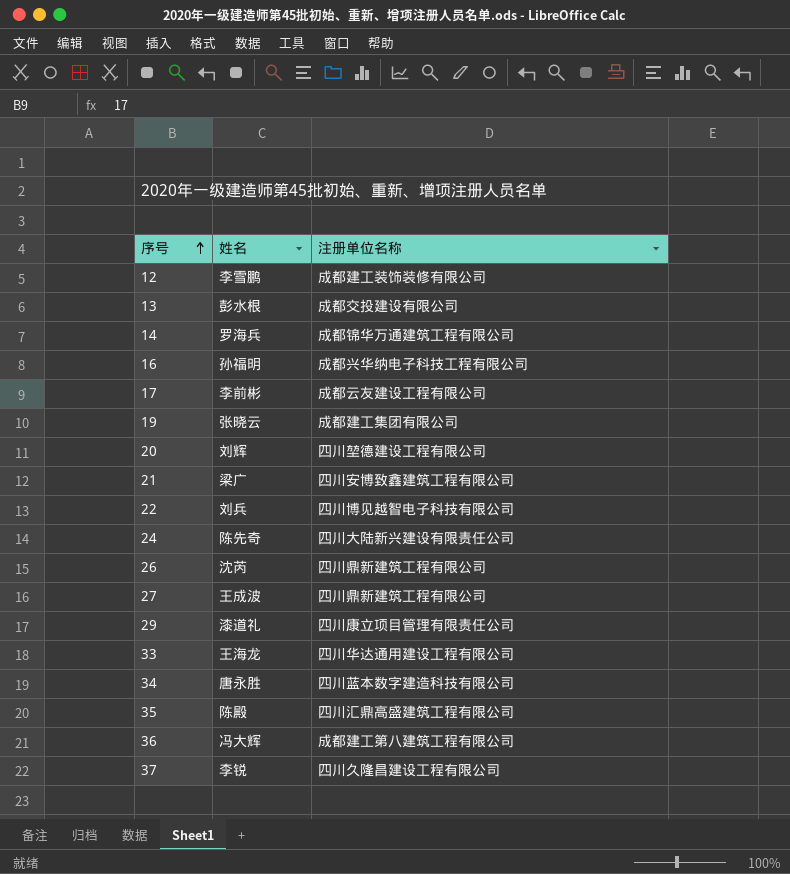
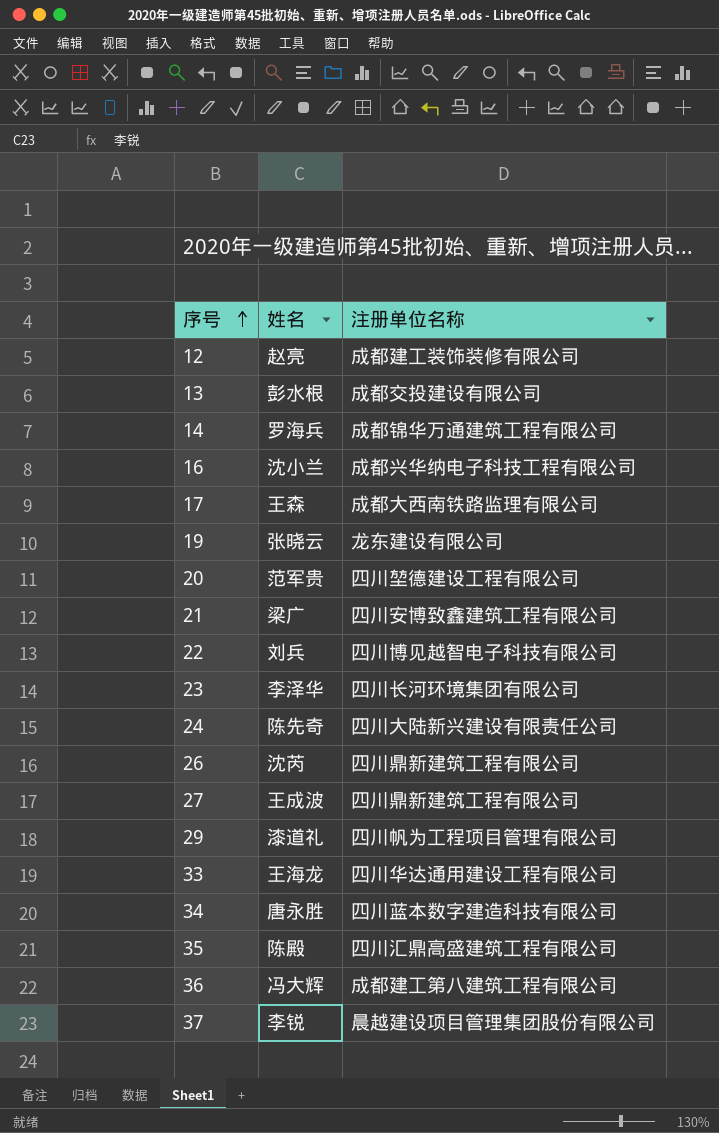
12 | 姓名: 李雪鹏 -> 赵亮
16 | 姓名: 孙福明 -> 沈小兰
17 | 姓名: 李前彬 -> 王森
17 | 注册单位名称: 成都云友建设工程有限公司 -> 成都大西南铁路监理有限公司
19 | 注册单位名称: 成都建工集团有限公司 -> 龙东建设有限公司
20 | 姓名: 刘辉 -> 范军贵
row 23: none -> 李泽华 | 四川长河环境集团有限公司
29 | 注册单位名称: 四川康立项目管理有限责任公司 -> 四川帆为工程项目管理有限公司
37 | 注册单位名称: 四川久隆昌建设工程有限公司 -> 晨越建设项目管理集团股份有限公司

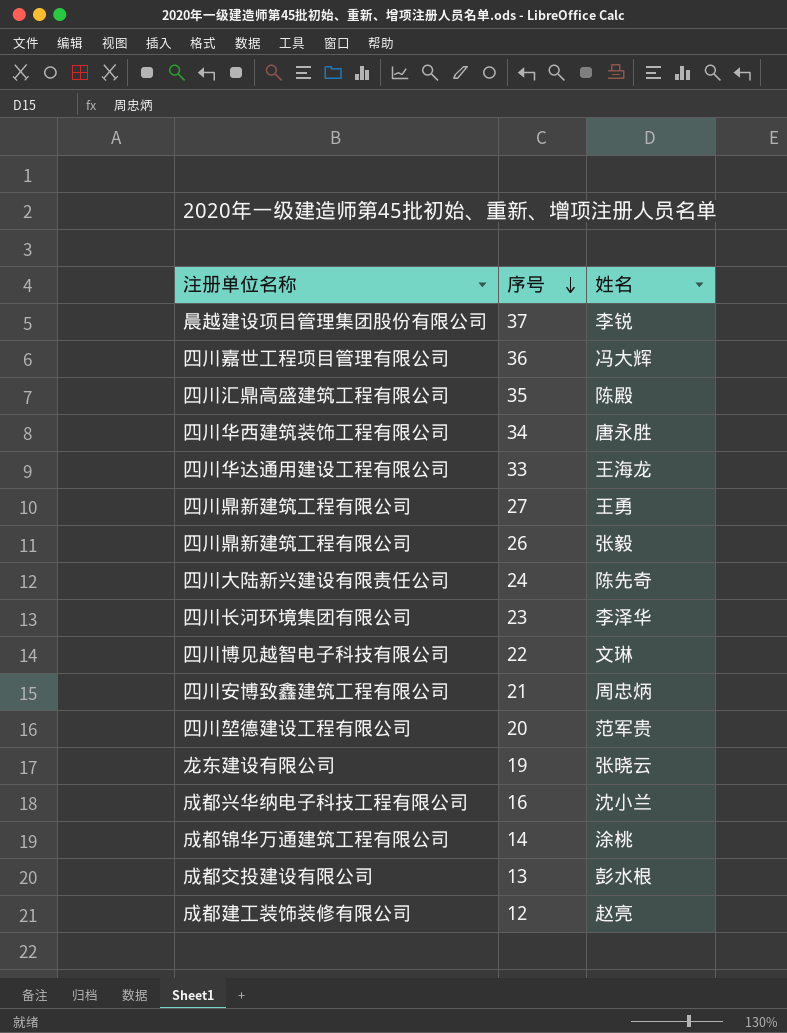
row order: 序号 ascending -> 序号 descending
column 注册单位名称 | position: 3 -> 1
row 17: 王森 | 成都大西南铁路监理有限公司 -> none
row 29: 漆道礼 | 四川帆为工程项目管理有限公司 -> none
36 | 注册单位名称: 成都建工第八建筑工程有限公司 -> 四川嘉世工程项目管理有限公司
34 | 注册单位名称: 四川蓝本数字建造科技有限公司 -> 四川华西建筑装饰工程有限公司
27 | 姓名: 王成波 -> 王勇
26 | 姓名: 沈芮 -> 张毅
22 | 姓名: 刘兵 -> 文琳
21 | 姓名: 梁广 -> 周忠炳
14 | 姓名: 罗海兵 -> 涂桃

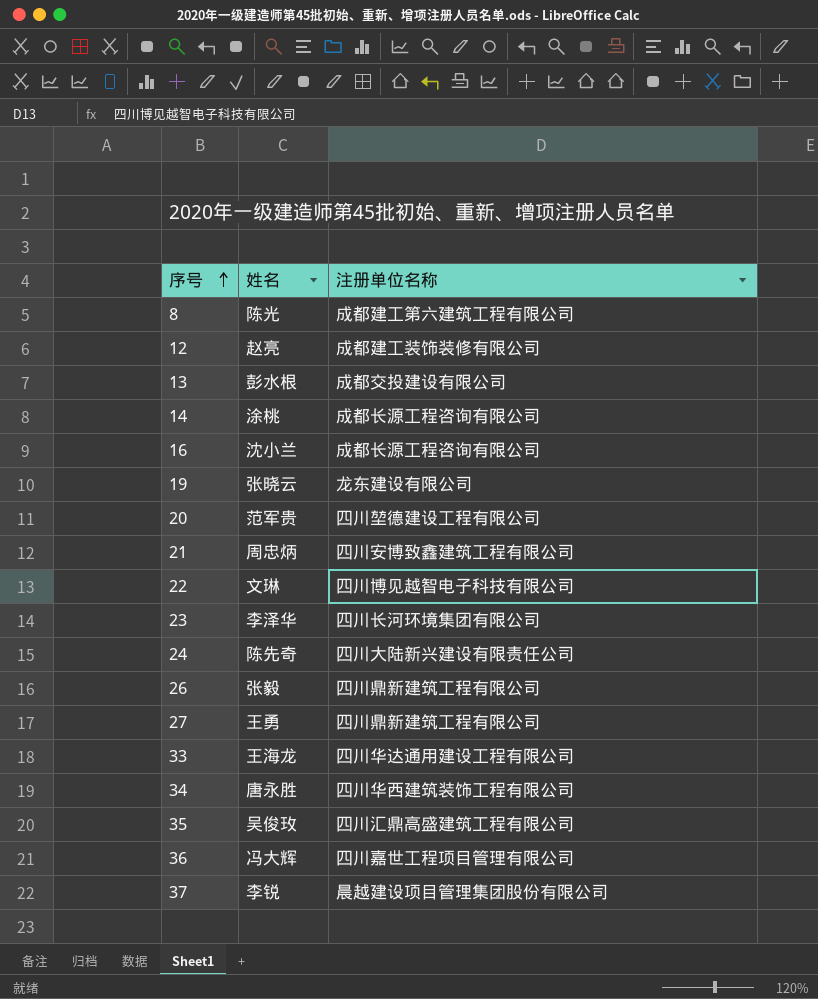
row order: 序号 descending -> 序号 ascending
column 注册单位名称 | position: 1 -> 3
row 8: none -> 陈光 | 成都建工第六建筑工程有限公司
14 | 注册单位名称: 成都锦华万通建筑工程有限公司 -> 成都长源工程咨询有限公司
16 | 注册单位名称: 成都兴华纳电子科技工程有限公司 -> 成都长源工程咨询有限公司
35 | 姓名: 陈殿 -> 吴俊玫

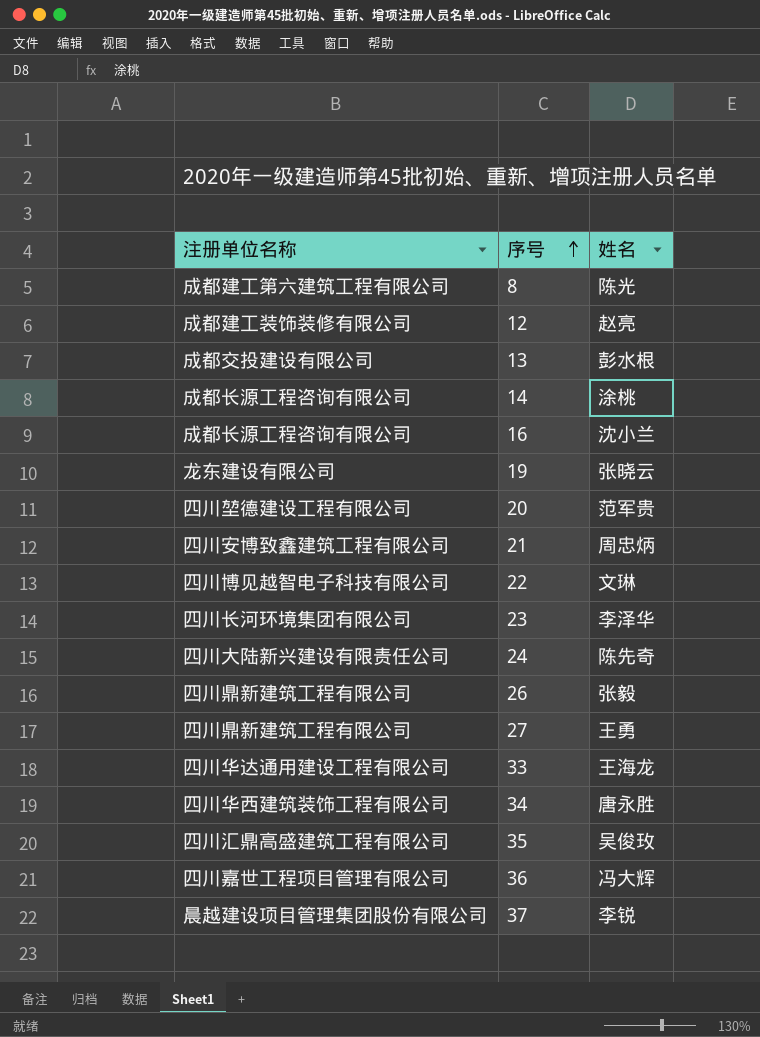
column 注册单位名称 | position: 3 -> 1

